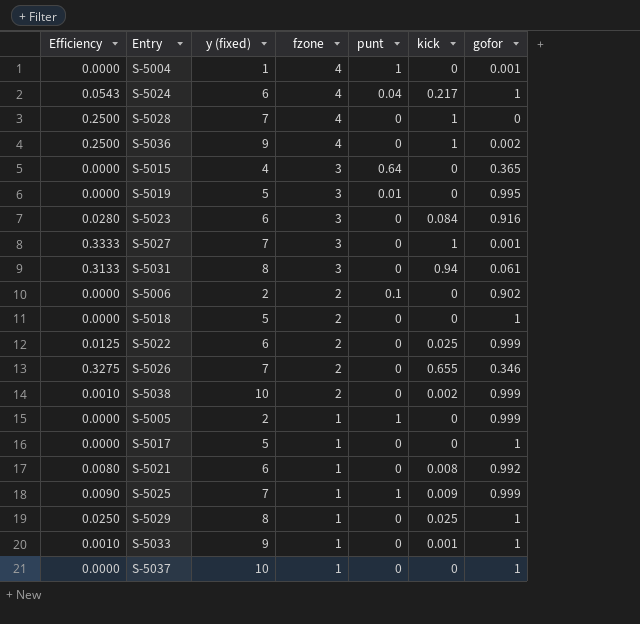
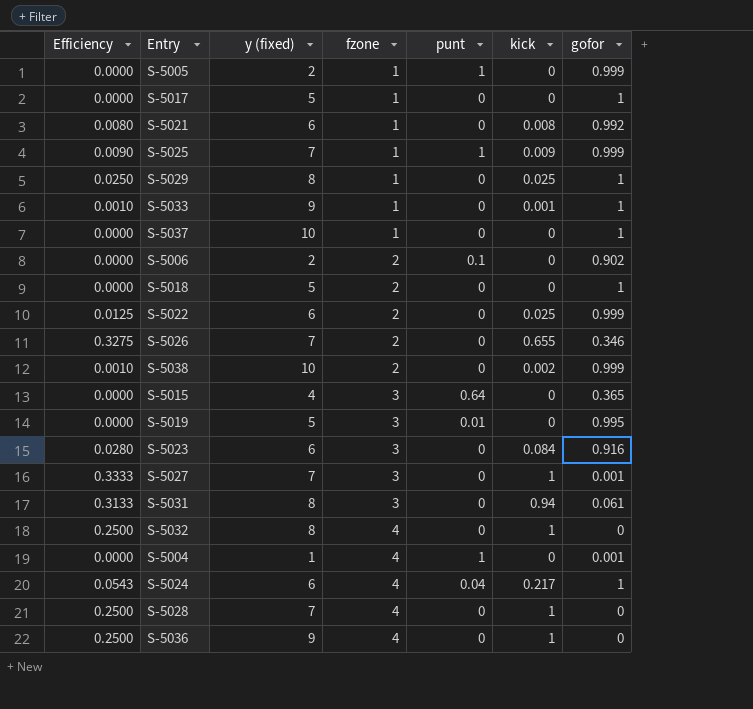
row order: fzone descending -> fzone ascending
row S-5032: none -> 0.2500 | 8 | 4 | 0 | 1 | 0
S-5036 | gofor: 0.002 -> 0

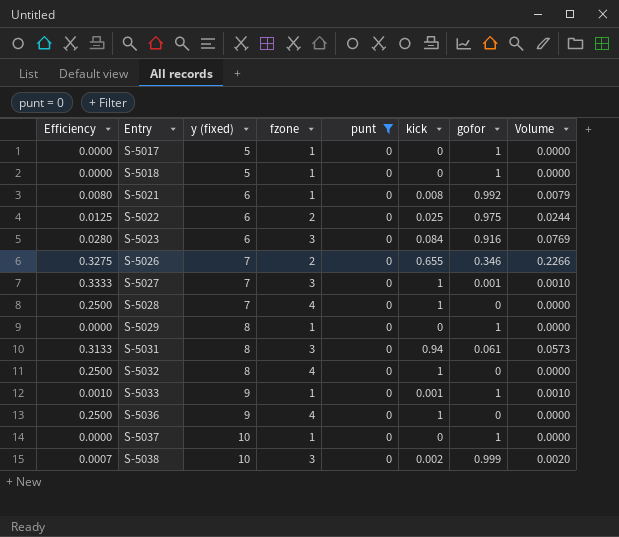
filter: none -> punt = 0
row order: fzone ascending -> Entry ascending
column Volume | formula: none -> [kick] * [gofor]
S-5018 | fzone: 2 -> 1
S-5022 | gofor: 0.999 -> 0.975
S-5029 | Efficiency: 0.0250 -> 0.0000
S-5029 | kick: 0.025 -> 0
S-5038 | Efficiency: 0.0010 -> 0.0007
S-5038 | fzone: 2 -> 3

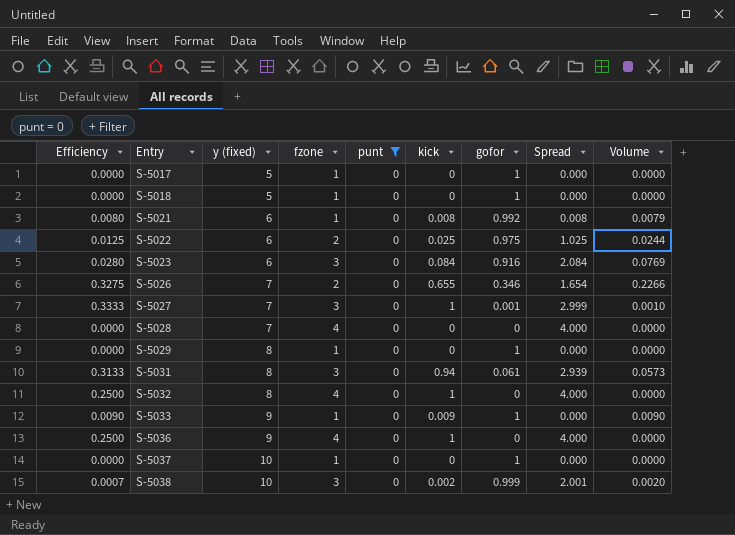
column Spread | formula: none -> [fzone] - [gofor]
S-5028 | Efficiency: 0.2500 -> 0.0000
S-5028 | kick: 1 -> 0
S-5033 | Efficiency: 0.0010 -> 0.0090
S-5033 | kick: 0.001 -> 0.009
S-5033 | Volume: 0.0010 -> 0.0090

